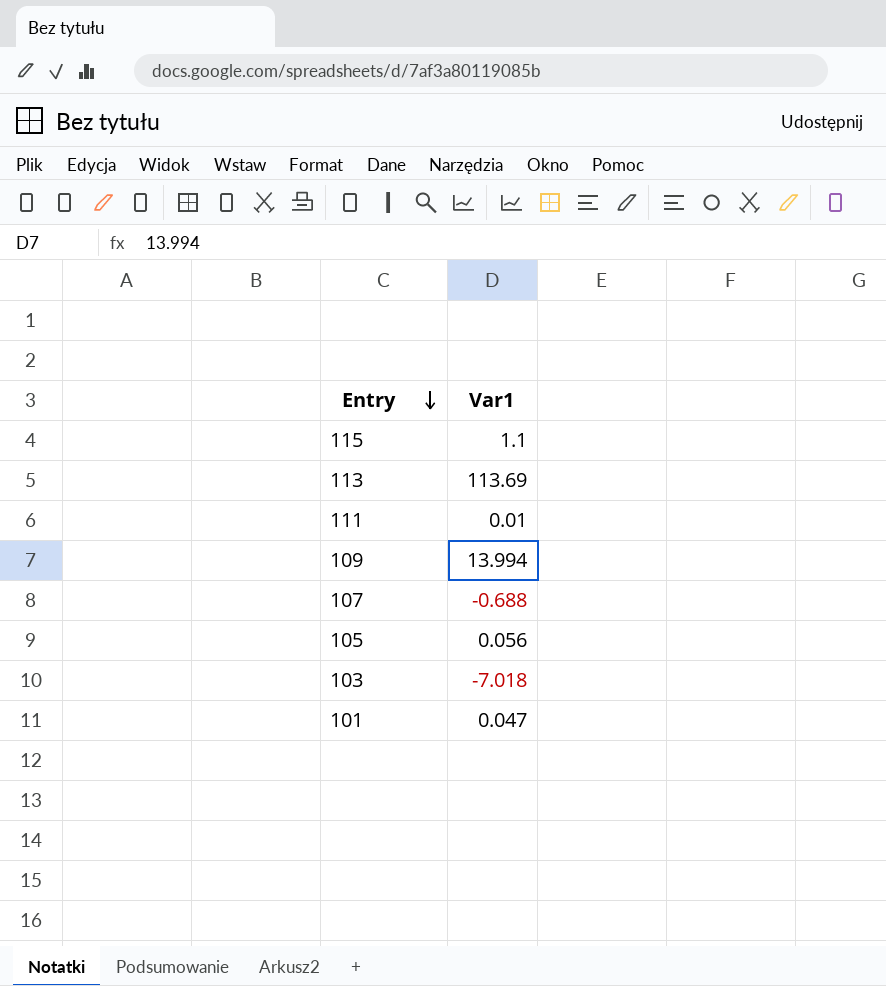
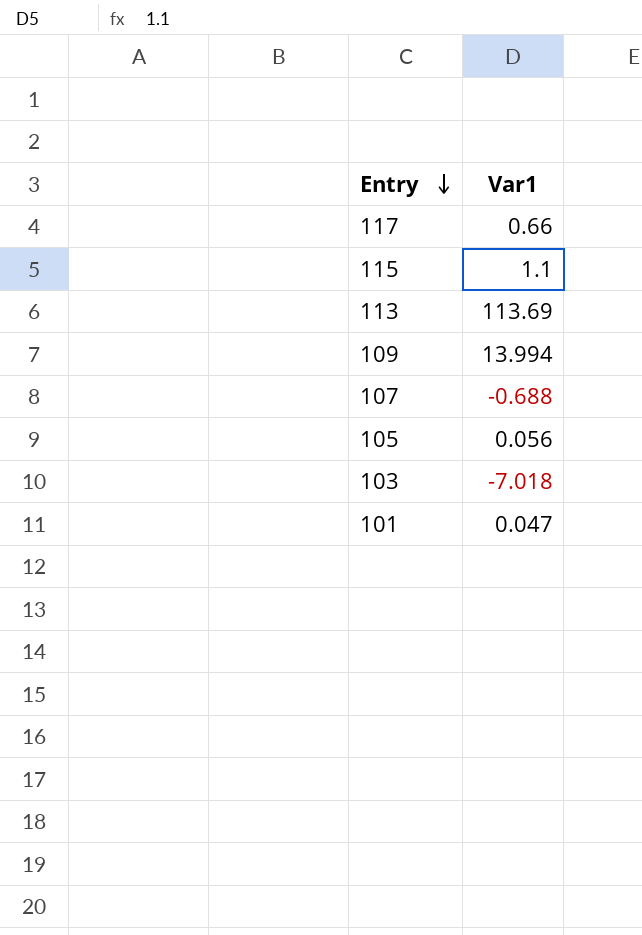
row 111: 0.01 -> none
row 117: none -> 0.66

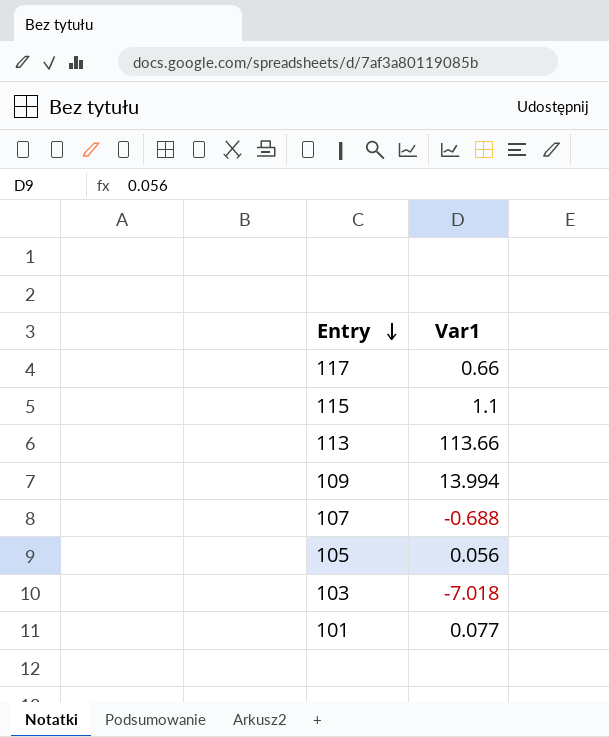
113 | Var1: 113.69 -> 113.66
101 | Var1: 0.047 -> 0.077

